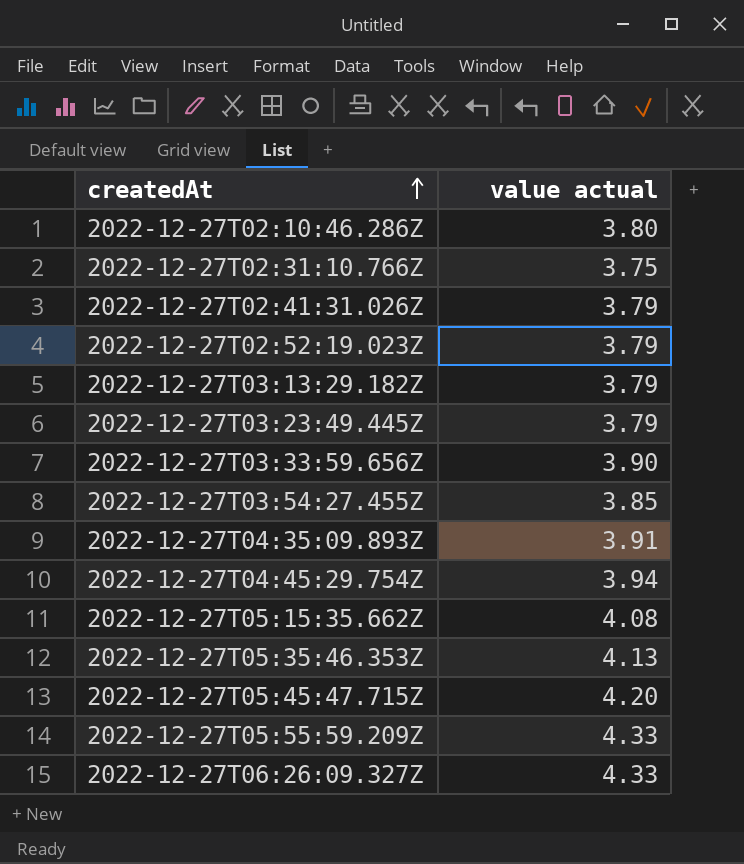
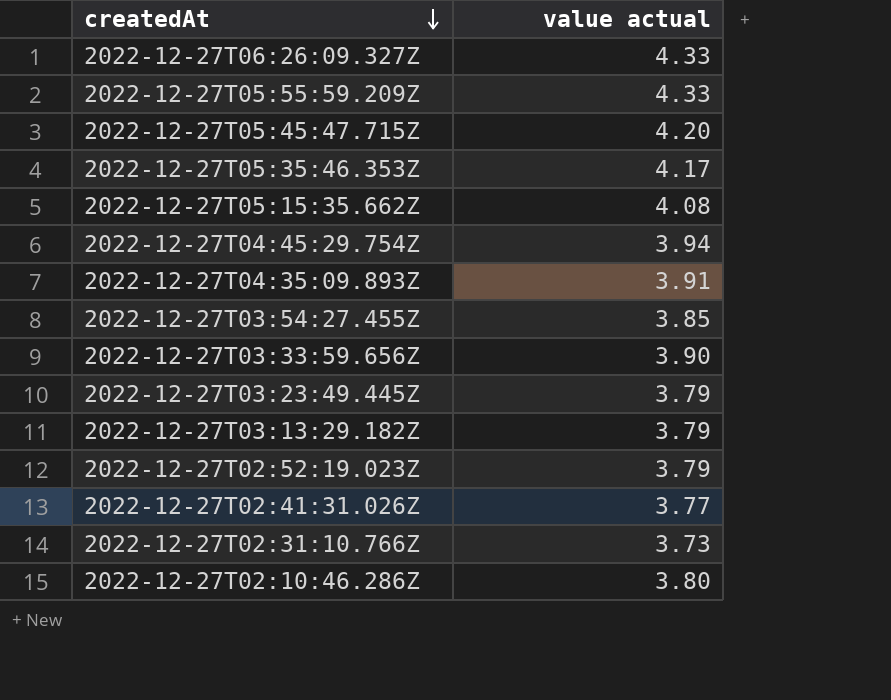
row order: createdAt ascending -> createdAt descending
2022-12-27T05:35:46.353Z | value actual: 4.13 -> 4.17
2022-12-27T02:41:31.026Z | value actual: 3.79 -> 3.77
2022-12-27T02:31:10.766Z | value actual: 3.75 -> 3.73

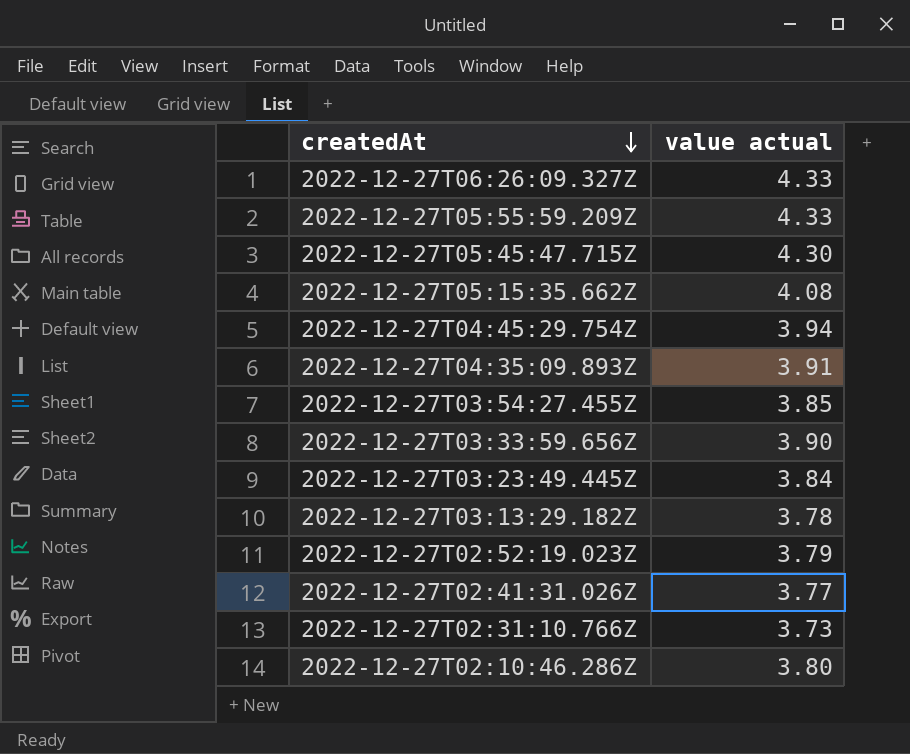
row 2022-12-27T05:35:46.353Z: 4.17 -> none
2022-12-27T05:45:47.715Z | value actual: 4.20 -> 4.30
2022-12-27T03:23:49.445Z | value actual: 3.79 -> 3.84
2022-12-27T03:13:29.182Z | value actual: 3.79 -> 3.78

